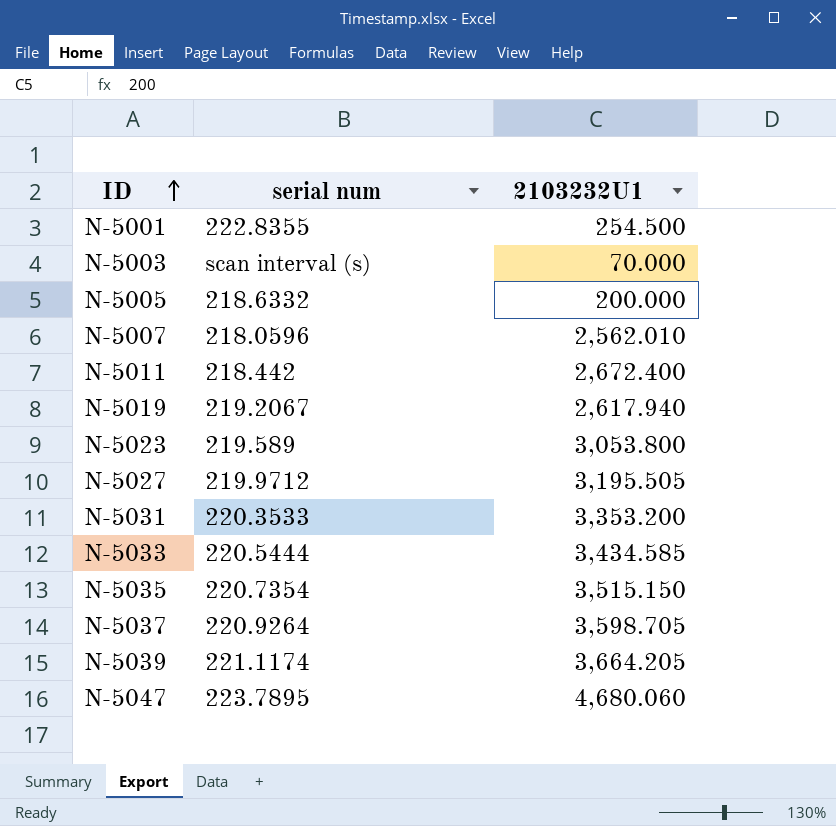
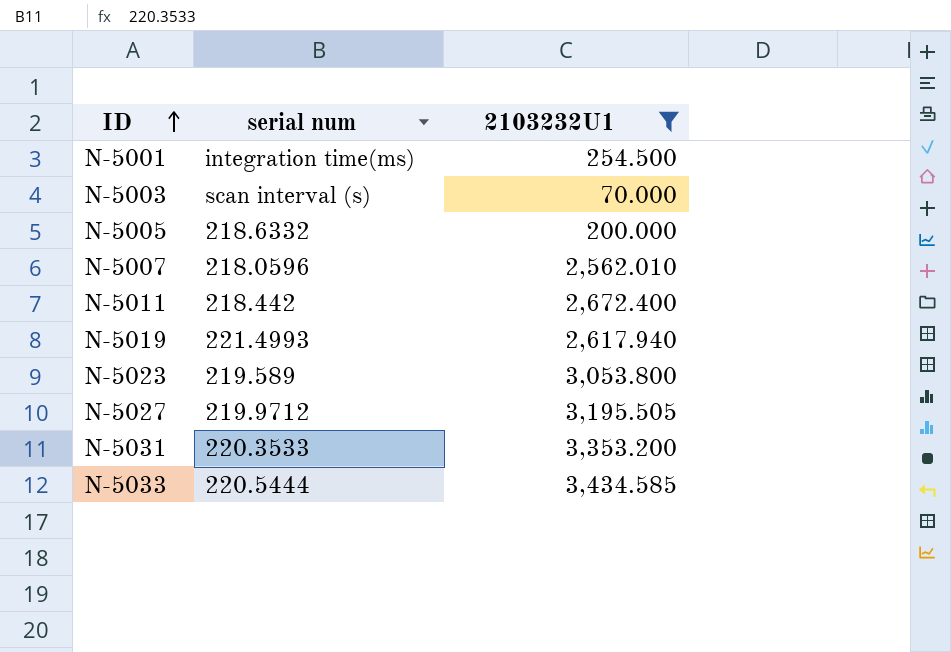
filter: none -> 2103232U1 <= 3,434.585
N-5001 | serial num: 222.8355 -> integration time(ms)
N-5019 | serial num: 219.2067 -> 221.4993

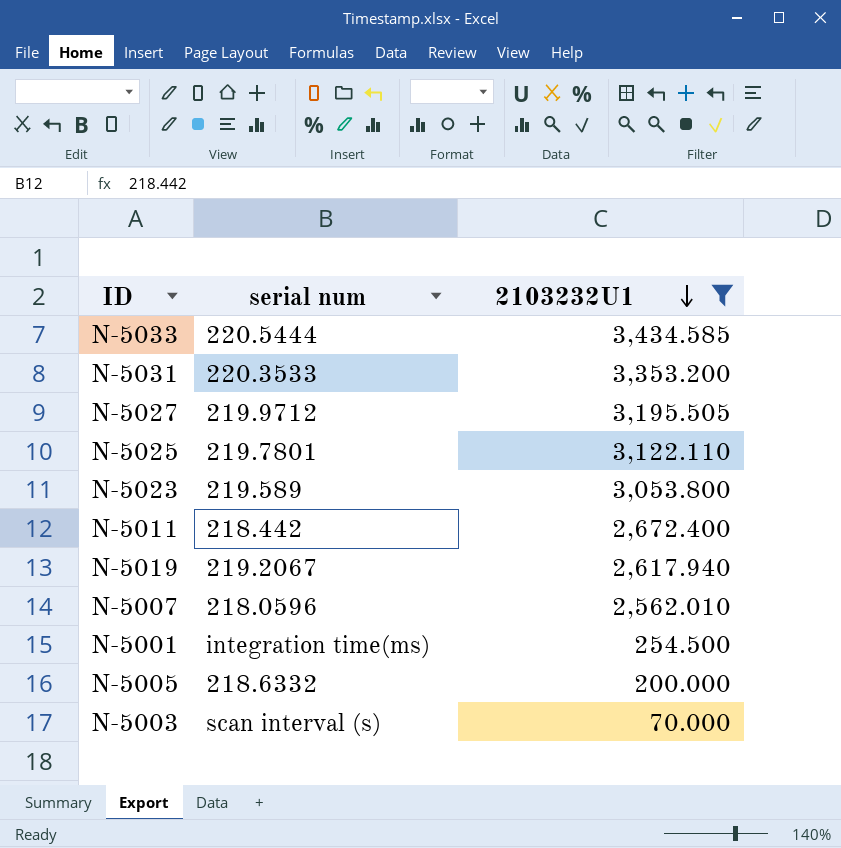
row order: ID ascending -> 2103232U1 descending
row N-5025: none -> 219.7801 | 3,122.110
N-5019 | serial num: 221.4993 -> 219.2067

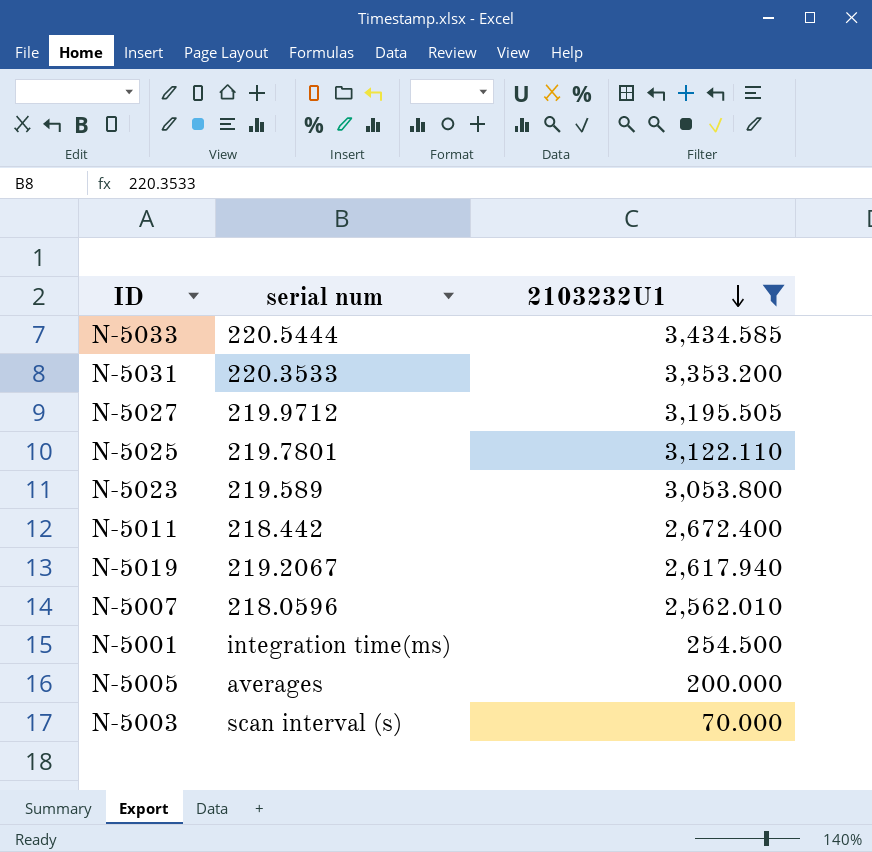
N-5005 | serial num: 218.6332 -> averages

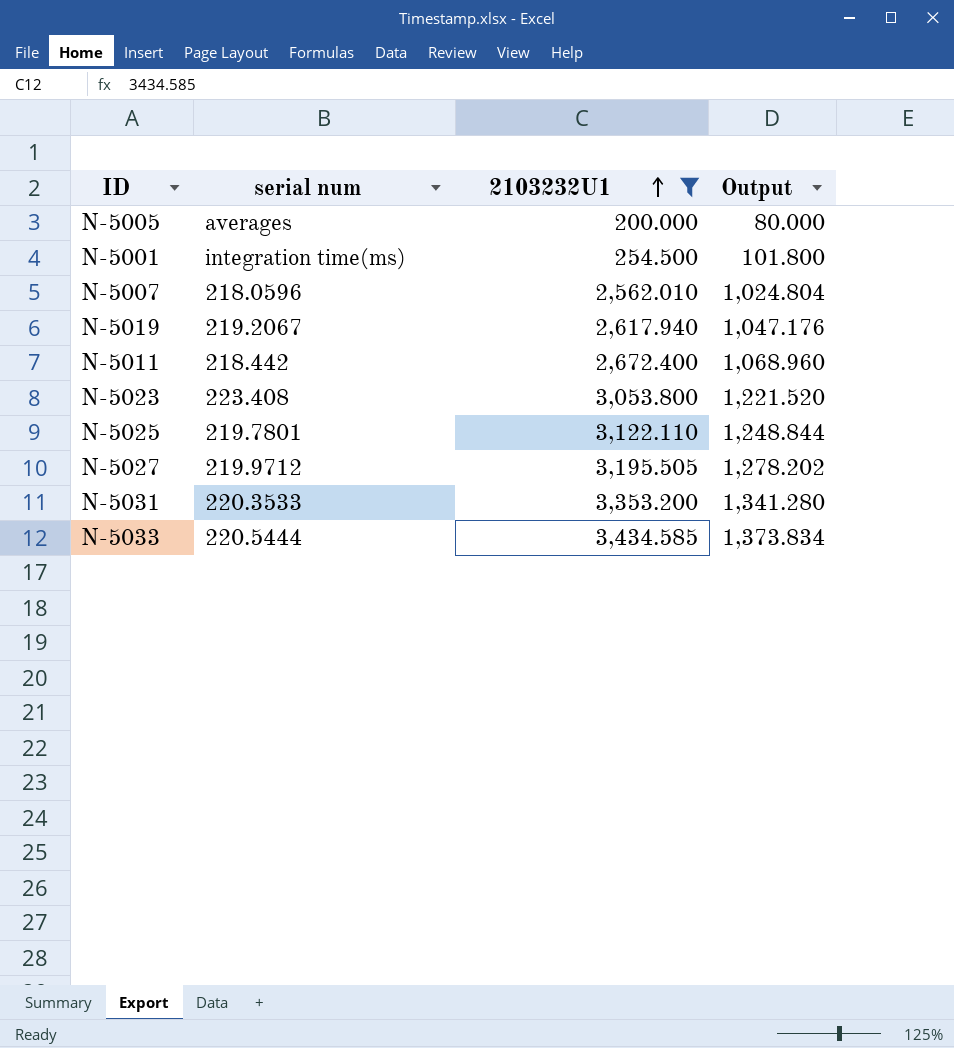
row order: 2103232U1 descending -> 2103232U1 ascending
column Output | formula: none -> [2103232U1] * 0.4
row N-5003: scan interval (s) | 70.000 -> none
N-5023 | serial num: 219.589 -> 223.408

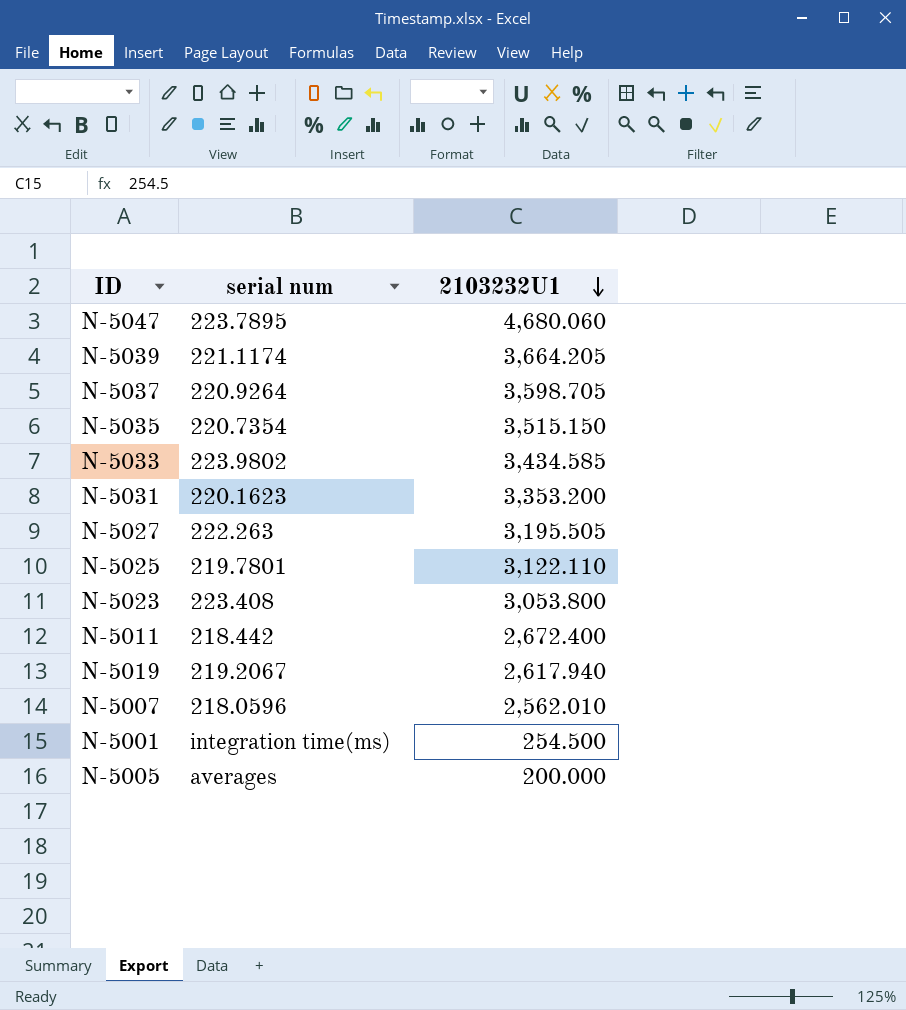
filter: 2103232U1 <= 3,434.585 -> none
row order: 2103232U1 ascending -> 2103232U1 descending
column Output | formula: [2103232U1] * 0.4 -> none
N-5033 | serial num: 220.5444 -> 223.9802
N-5031 | serial num: 220.3533 -> 220.1623
N-5027 | serial num: 219.9712 -> 222.263

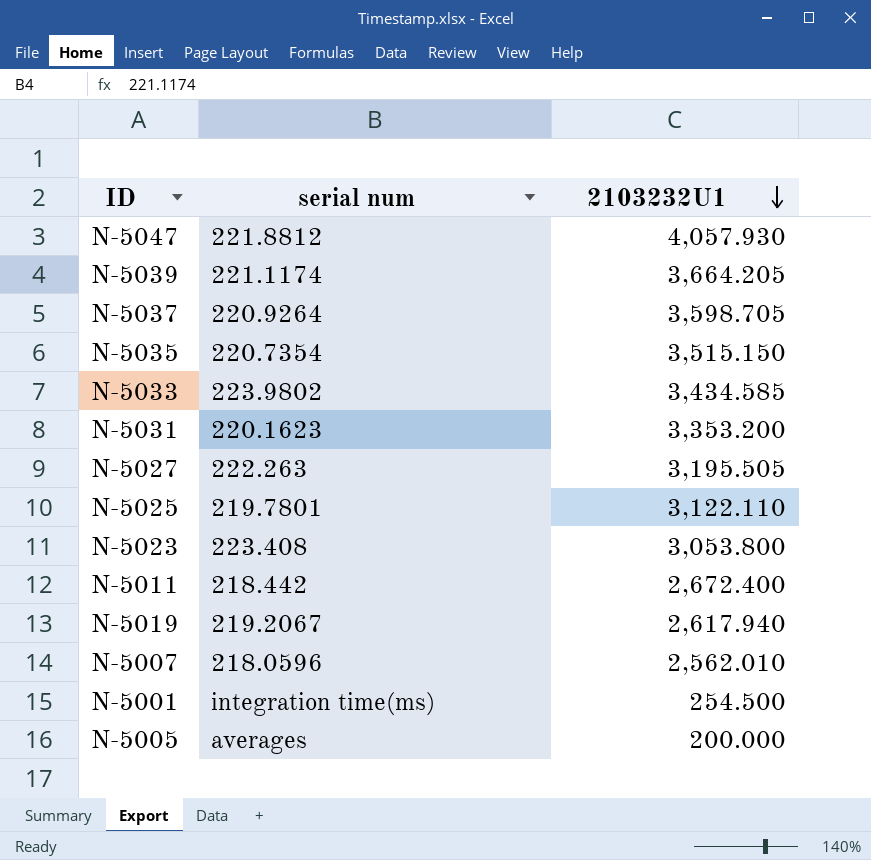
N-5047 | serial num: 223.7895 -> 221.8812
N-5047 | 2103232U1: 4,680.060 -> 4,057.930

